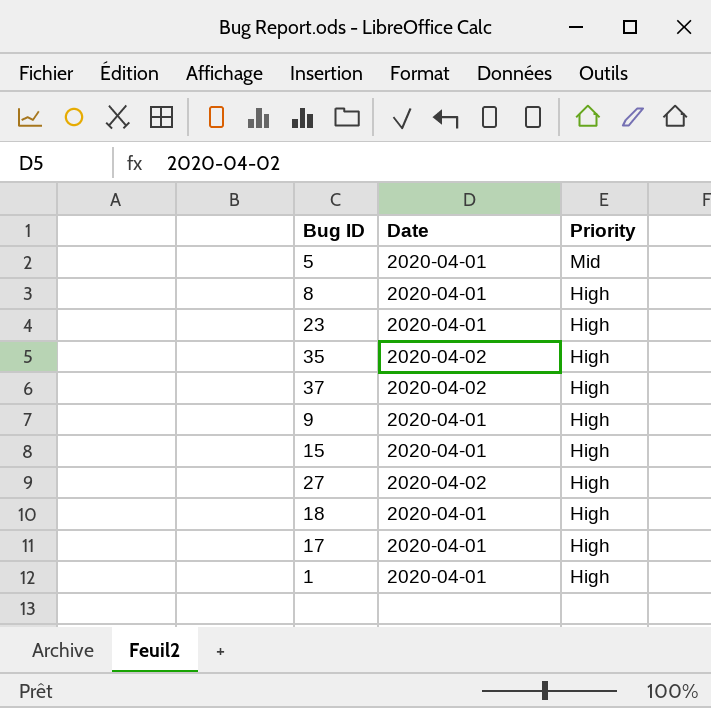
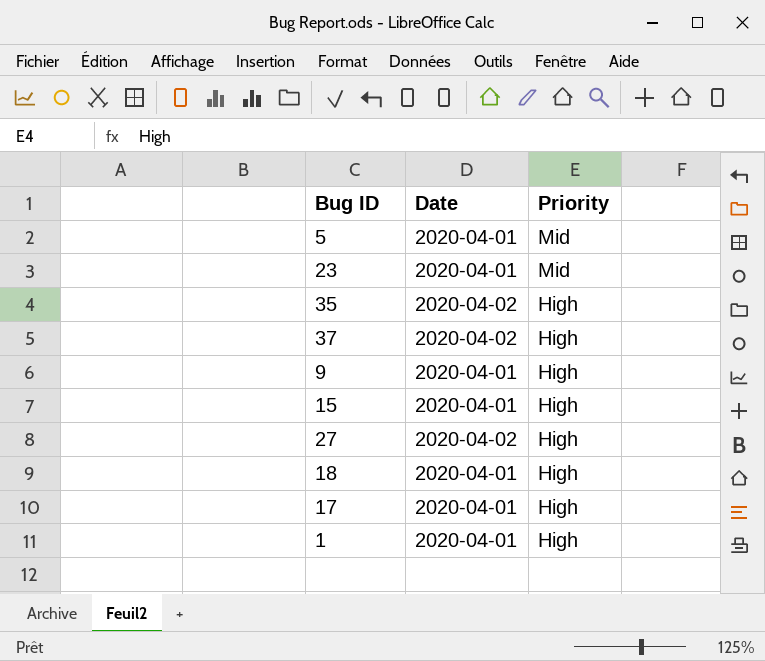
row 8: 2020-04-01 | High -> none
23 | Priority: High -> Mid

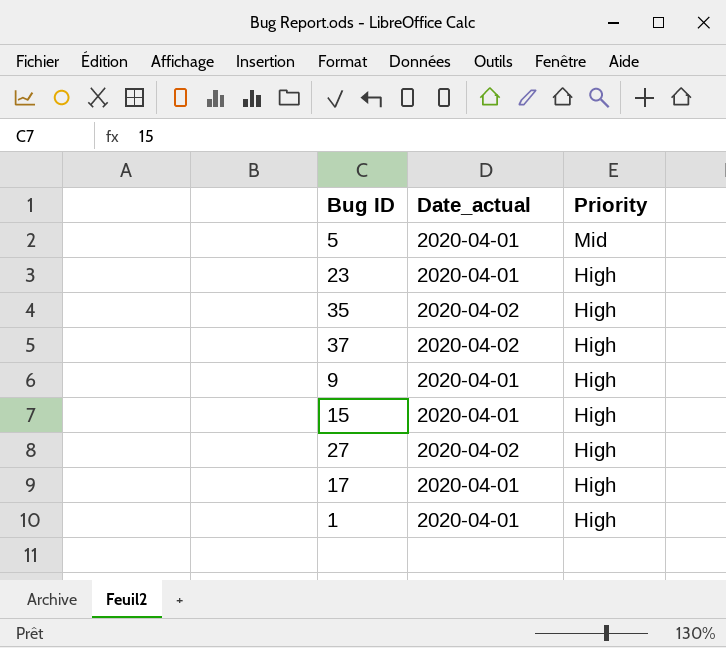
column name: Date -> Date_actual
row 18: 2020-04-01 | High -> none
23 | Priority: Mid -> High

